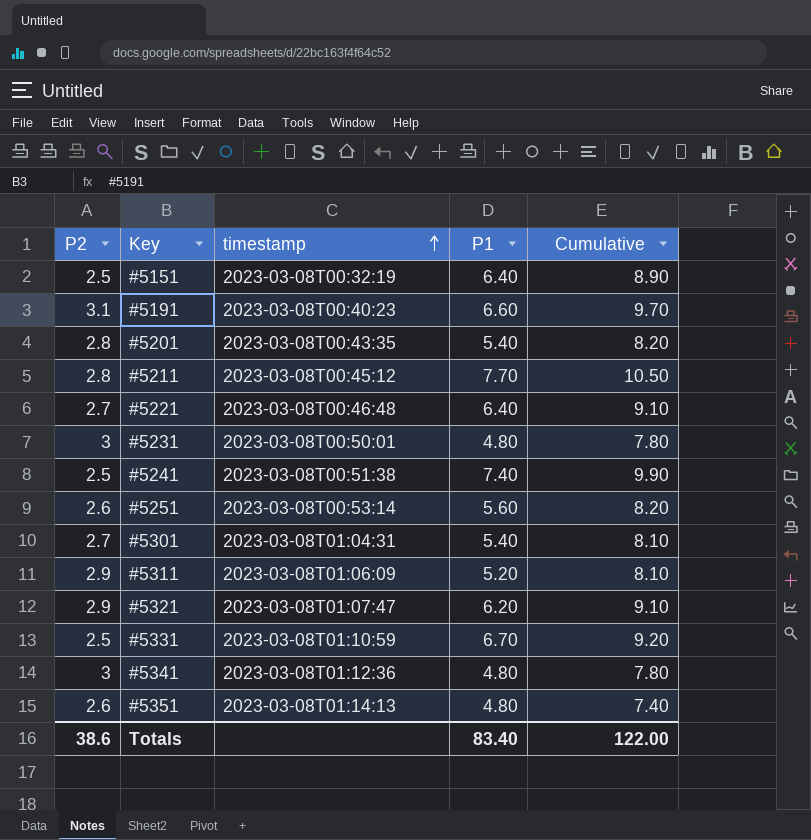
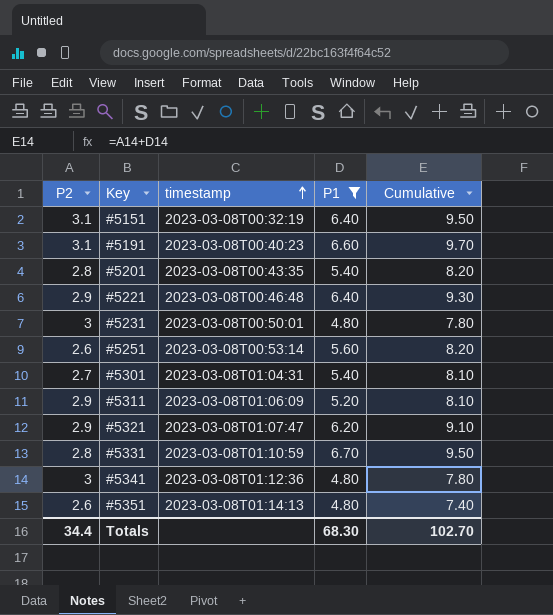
filter: none -> P1 <= 6.70
#5151 | P2: 2.5 -> 3.1
#5151 | Cumulative: 8.90 -> 9.50
#5221 | P2: 2.7 -> 2.9
#5221 | Cumulative: 9.10 -> 9.30
#5331 | P2: 2.5 -> 2.8
#5331 | Cumulative: 9.20 -> 9.50
Totals | P2: 38.6 -> 34.4
Totals | P1: 83.40 -> 68.30
Totals | Cumulative: 122.00 -> 102.70

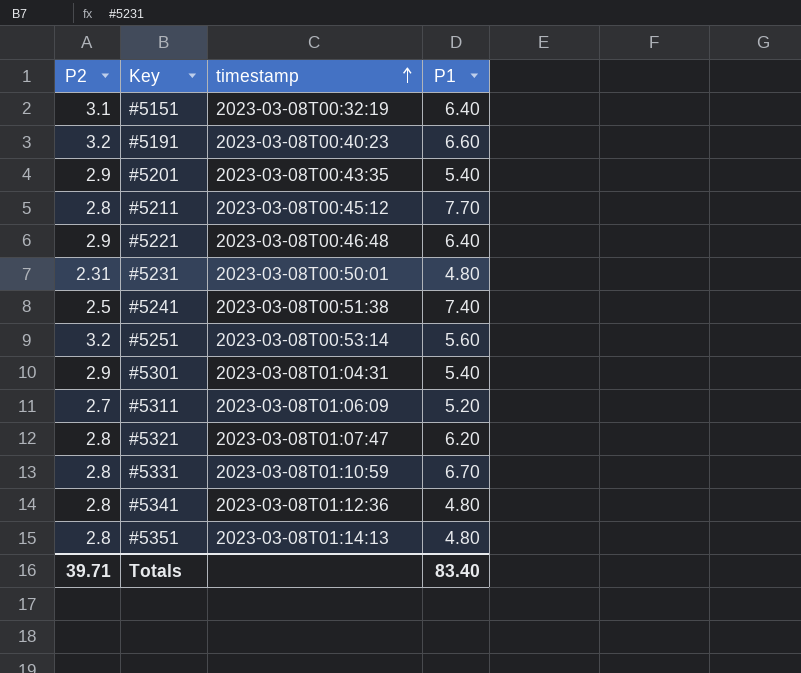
filter: P1 <= 6.70 -> none
column Cumulative | formula: [P2] + [P1] -> none
#5191 | P2: 3.1 -> 3.2
#5201 | P2: 2.8 -> 2.9
#5231 | P2: 3 -> 2.31
#5251 | P2: 2.6 -> 3.2
#5301 | P2: 2.7 -> 2.9
#5311 | P2: 2.9 -> 2.7
#5321 | P2: 2.9 -> 2.8
#5341 | P2: 3 -> 2.8
#5351 | P2: 2.6 -> 2.8
Totals | P2: 34.4 -> 39.71
Totals | P1: 68.30 -> 83.40

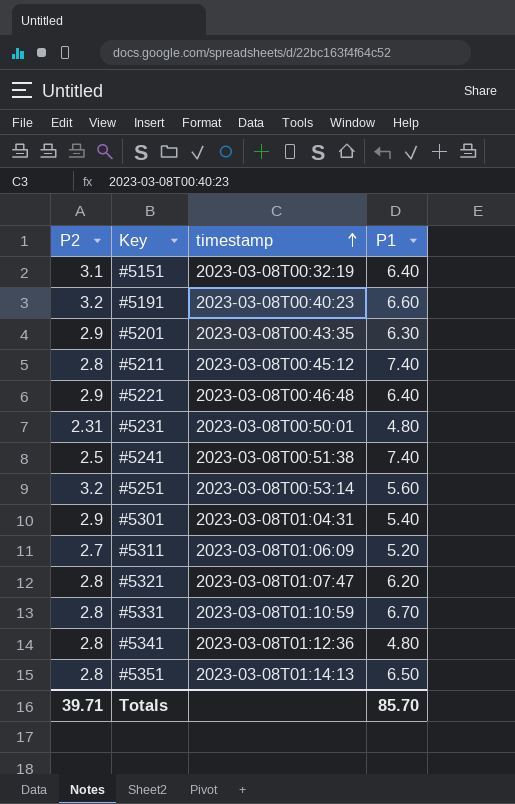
#5201 | P1: 5.40 -> 6.30
#5211 | P1: 7.70 -> 7.40
#5351 | P1: 4.80 -> 6.50
Totals | P1: 83.40 -> 85.70

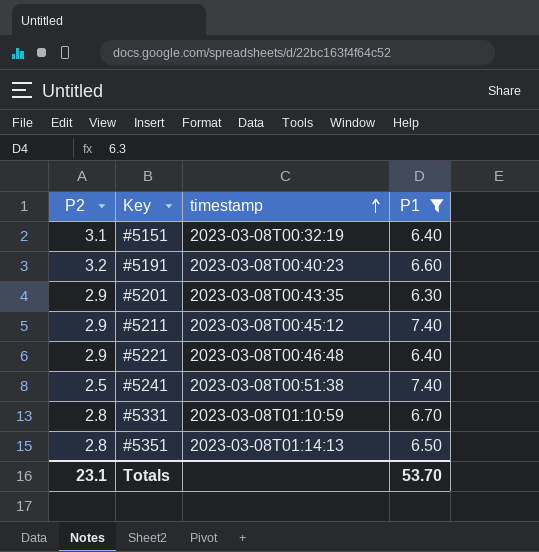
filter: none -> P1 >= 6.30
#5211 | P2: 2.8 -> 2.9
Totals | P2: 39.71 -> 23.1
Totals | P1: 85.70 -> 53.70

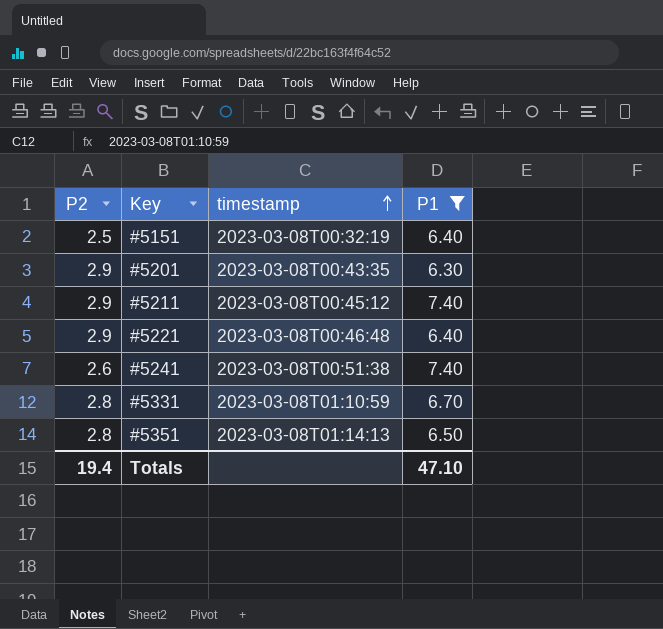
row #5191: 3.2 | 2023-03-08T00:40:23 | 6.60 -> none
#5151 | P2: 3.1 -> 2.5
#5241 | P2: 2.5 -> 2.6
Totals | P2: 23.1 -> 19.4
Totals | P1: 53.70 -> 47.10

